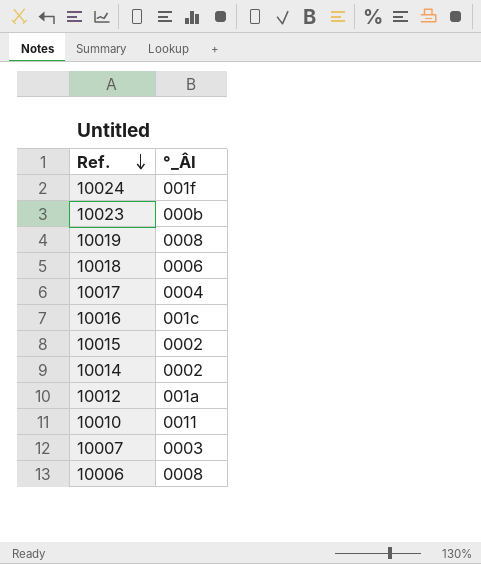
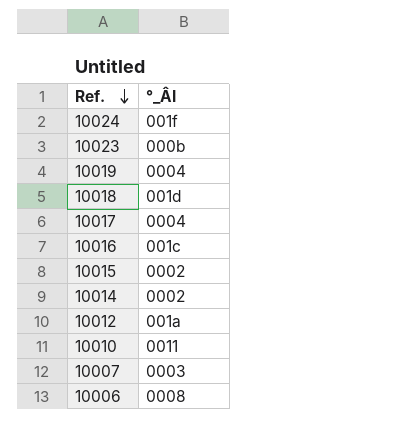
10019 | °_ÂI: 0008 -> 0004
10018 | °_ÂI: 0006 -> 001d

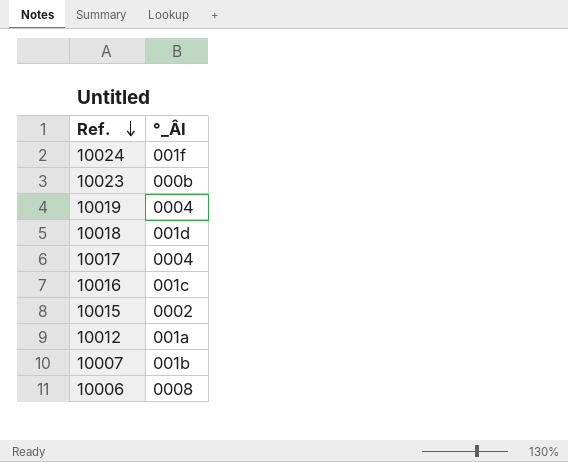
row 10014: 0002 -> none
row 10010: 0011 -> none
10007 | °_ÂI: 0003 -> 001b

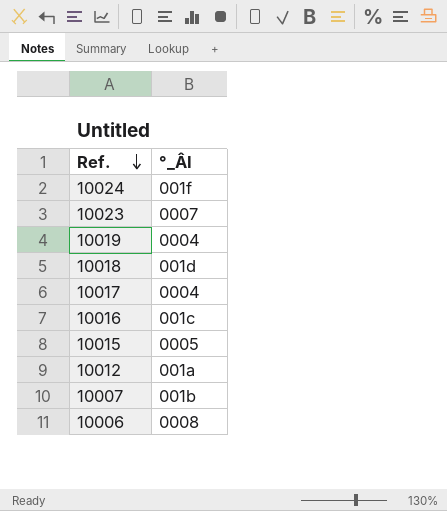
10023 | °_ÂI: 000b -> 0007
10015 | °_ÂI: 0002 -> 0005

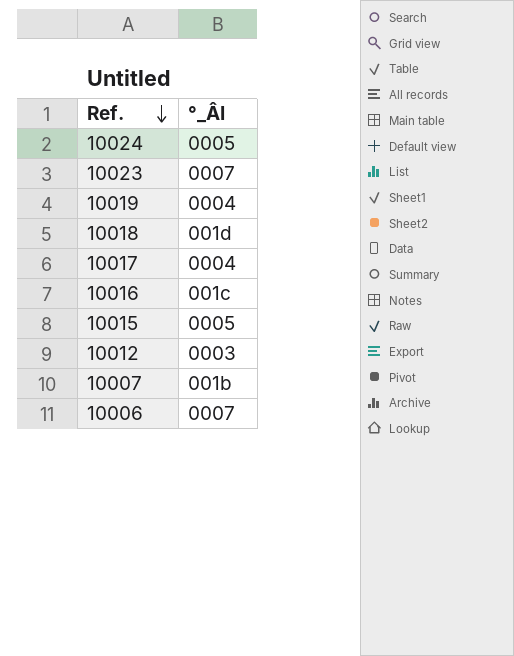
10024 | °_ÂI: 001f -> 0005
10012 | °_ÂI: 001a -> 0003
10006 | °_ÂI: 0008 -> 0007

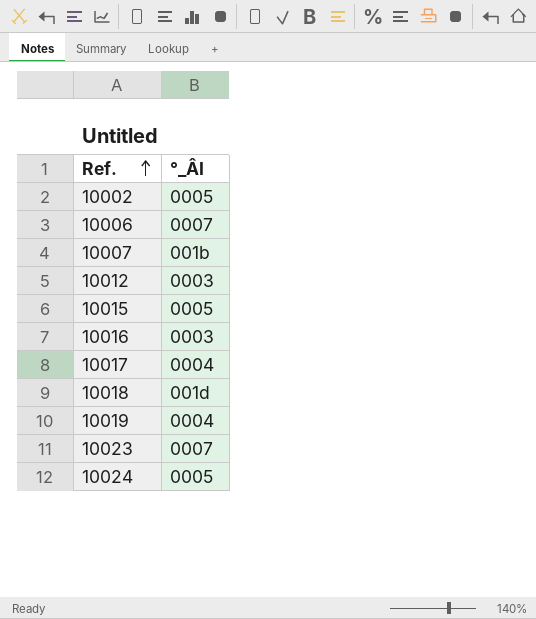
row order: Ref. descending -> Ref. ascending
row 10002: none -> 0005
10016 | °_ÂI: 001c -> 0003

